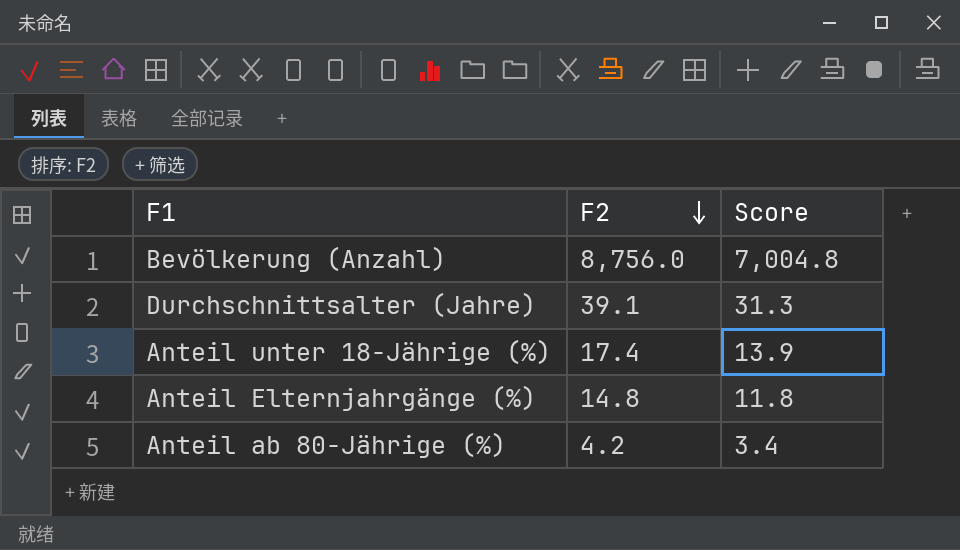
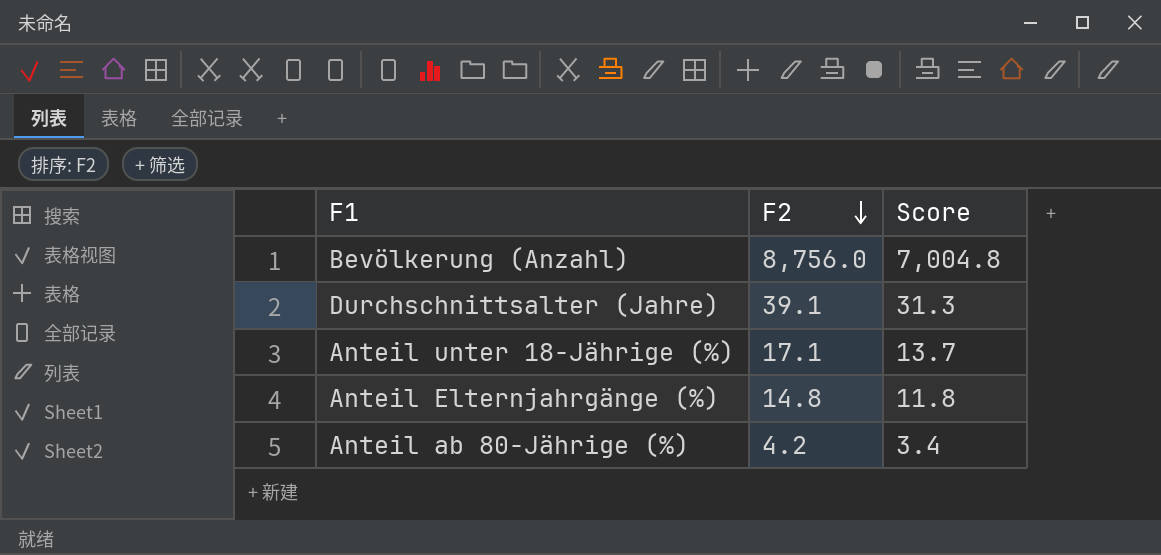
Anteil unter 18-Jährige (%) | F2: 17.4 -> 17.1
Anteil unter 18-Jährige (%) | Score: 13.9 -> 13.7

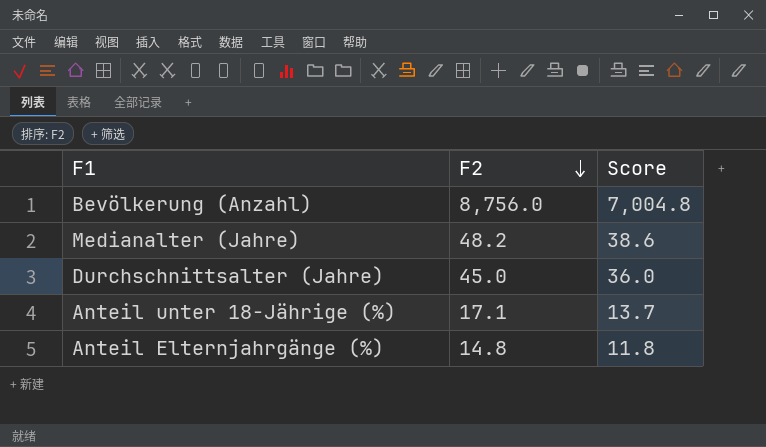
row Anteil ab 80-Jährige (%): 4.2 | 3.4 -> none
row Medianalter (Jahre): none -> 48.2 | 38.6
Durchschnittsalter (Jahre) | F2: 39.1 -> 45.0
Durchschnittsalter (Jahre) | Score: 31.3 -> 36.0

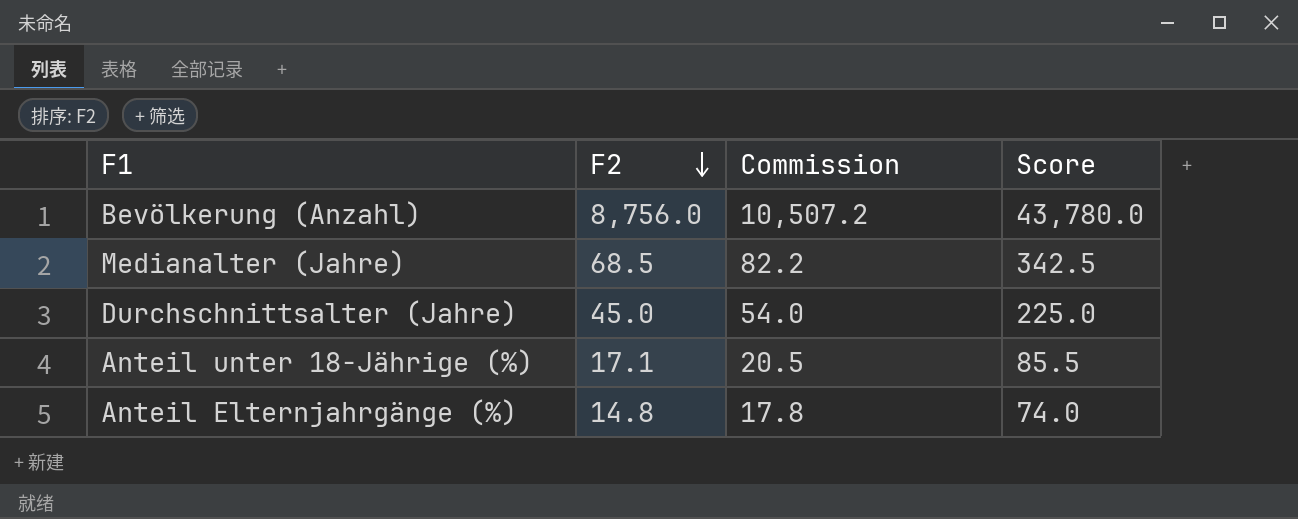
column Commission | formula: none -> [F2] * 1.2
column Score | formula: [F2] * 0.8 -> [F2] * 5
Medianalter (Jahre) | F2: 48.2 -> 68.5

